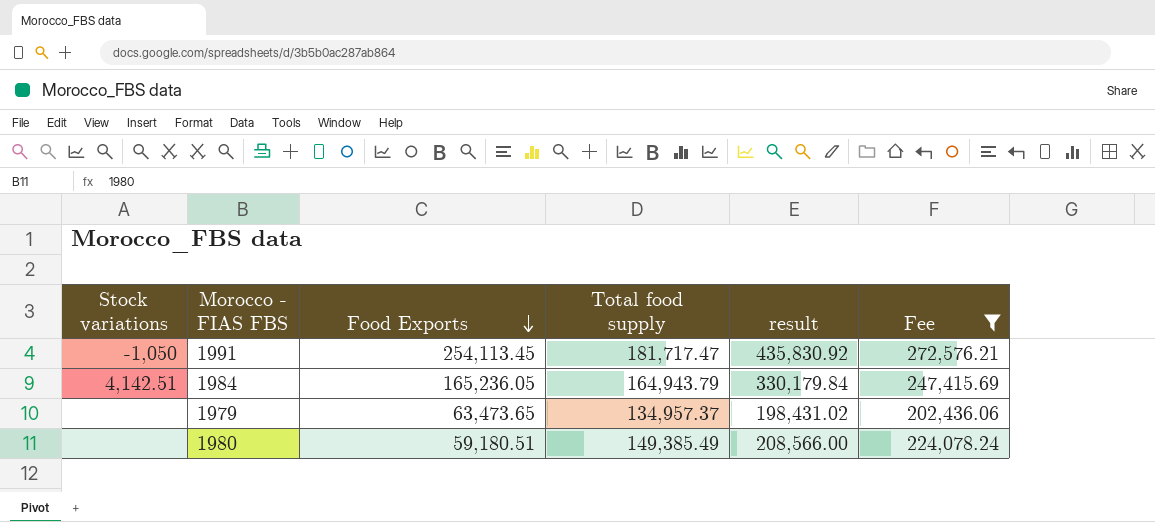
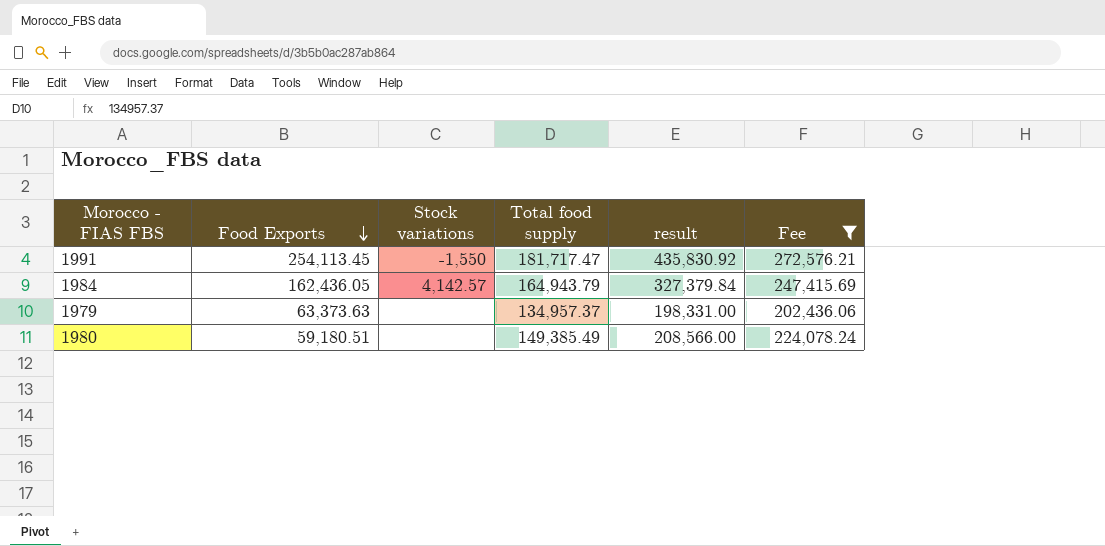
column Stock variations | position: 1 -> 3
1991 | Stock variations: -1,050 -> -1,550
1984 | Food Exports: 165,236.05 -> 162,436.05
1984 | Stock variations: 4,142.51 -> 4,142.57
1984 | result: 330,179.84 -> 327,379.84
1979 | Food Exports: 63,473.65 -> 63,373.63
1979 | result: 198,431.02 -> 198,331.00

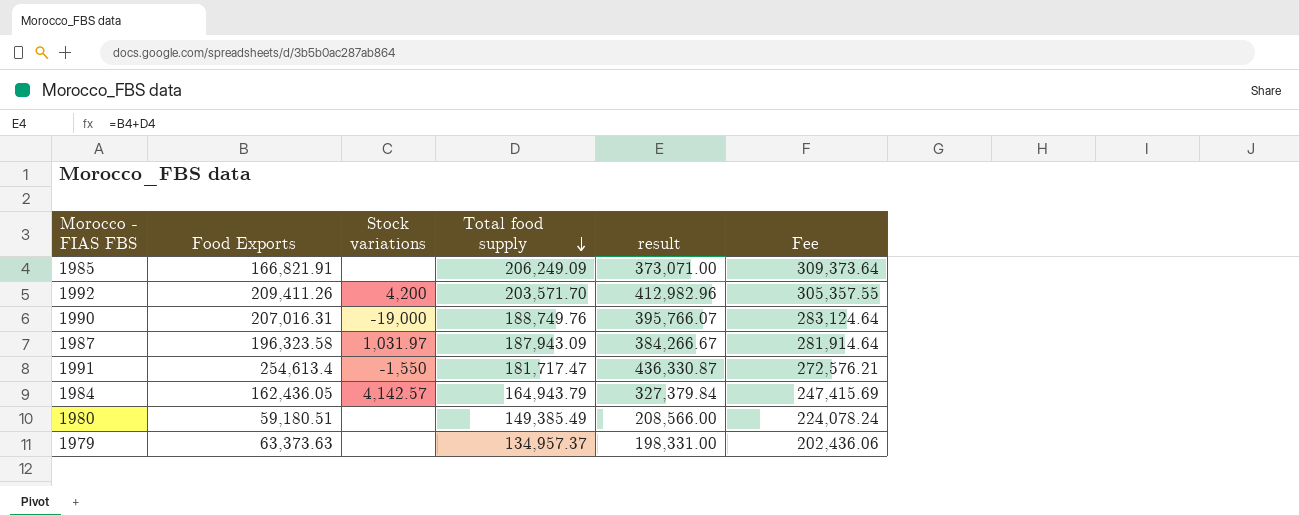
filter: Fee <= 272,576.21 -> none
row order: Food Exports descending -> Total food supply descending
1991 | Food Exports: 254,113.45 -> 254,613.4
1991 | result: 435,830.92 -> 436,330.87

